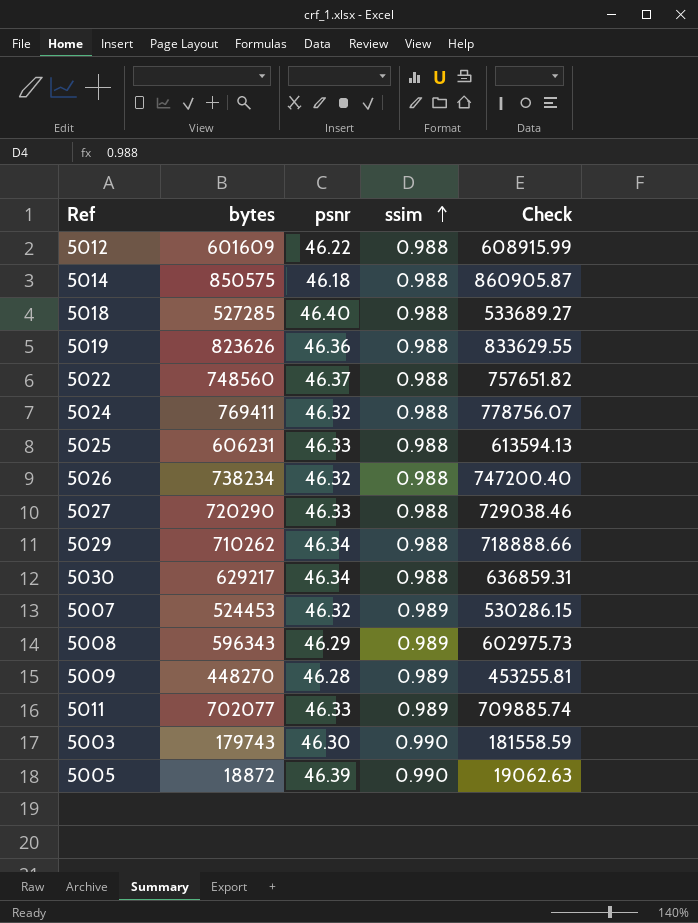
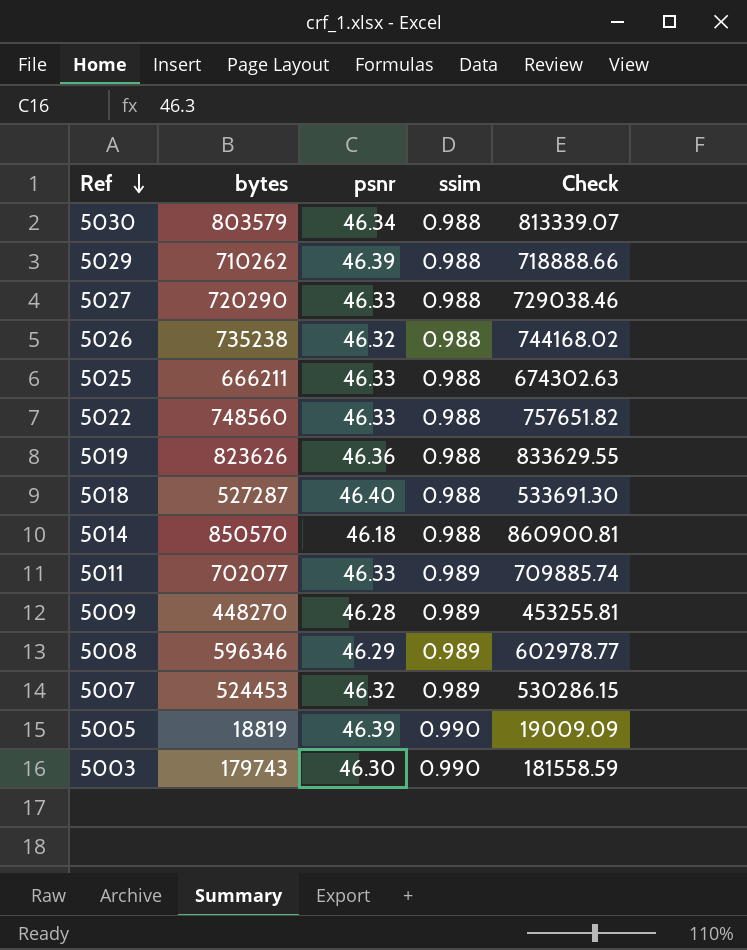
row order: ssim ascending -> Ref descending
row 5012: 601609 | 46.22 | 0.988 | 608915.99 -> none
row 5024: 769411 | 46.32 | 0.988 | 778756.07 -> none
5030 | bytes: 629217 -> 803579
5030 | Check: 636859.31 -> 813339.07
5029 | psnr: 46.34 -> 46.39
5026 | bytes: 738234 -> 735238
5026 | Check: 747200.40 -> 744168.02
5025 | bytes: 606231 -> 666211
5025 | Check: 613594.13 -> 674302.63
5022 | psnr: 46.37 -> 46.33
5018 | bytes: 527285 -> 527287
5018 | Check: 533689.27 -> 533691.30
5014 | bytes: 850575 -> 850570
5014 | Check: 860905.87 -> 860900.81
5008 | bytes: 596343 -> 596346
5008 | Check: 602975.73 -> 602978.77
5005 | bytes: 18872 -> 18819
5005 | Check: 19062.63 -> 19009.09

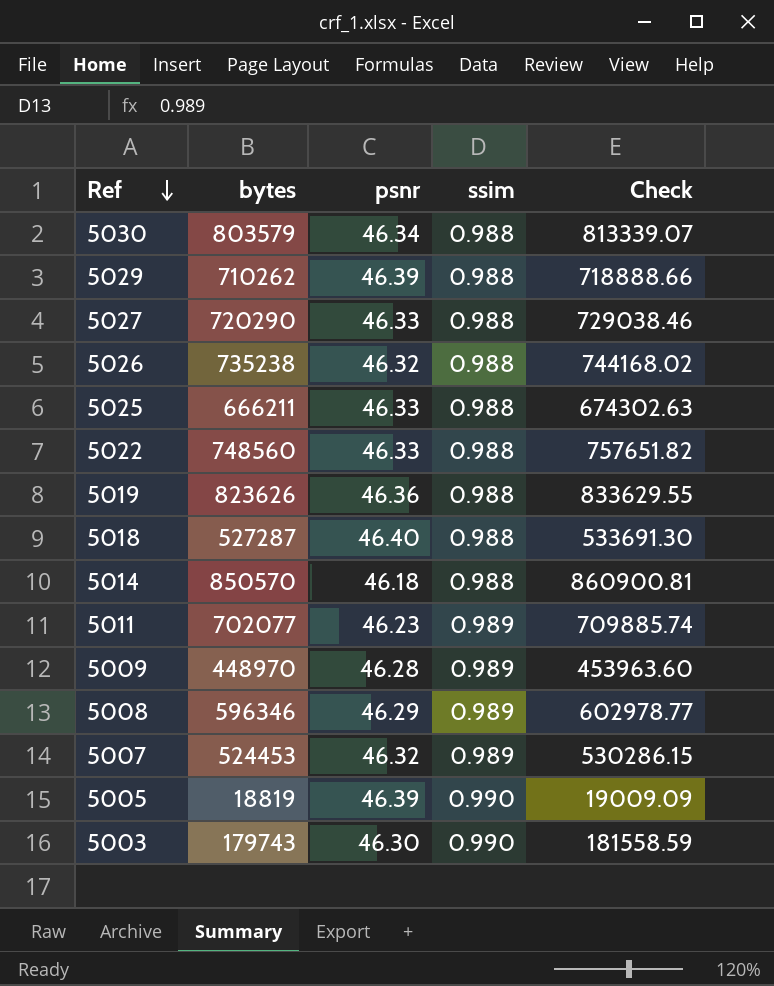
5011 | psnr: 46.33 -> 46.23
5009 | bytes: 448270 -> 448970
5009 | Check: 453255.81 -> 453963.60

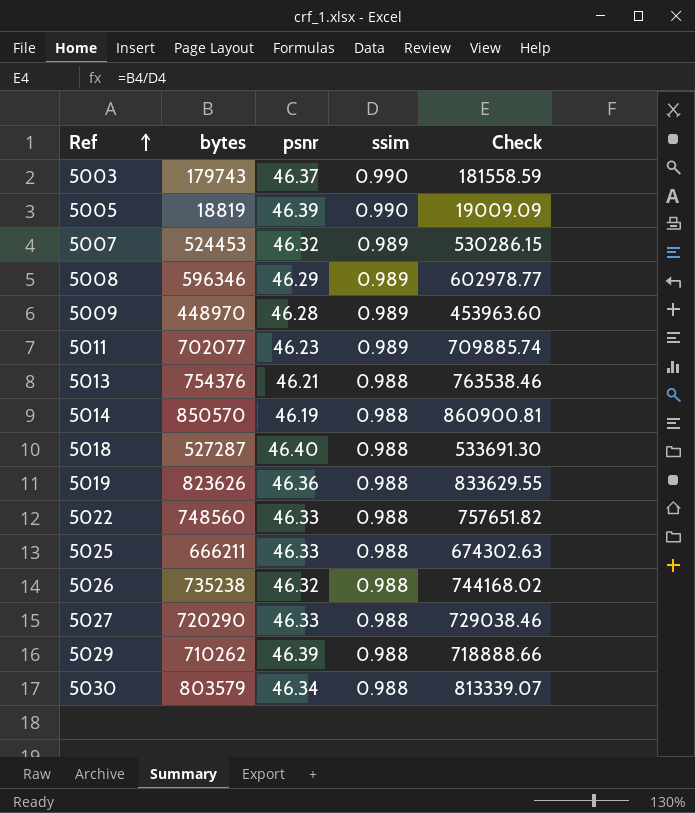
row order: Ref descending -> Ref ascending
5003 | psnr: 46.30 -> 46.37
row 5013: none -> 754376 | 46.21 | 0.988 | 763538.46
5014 | psnr: 46.18 -> 46.19

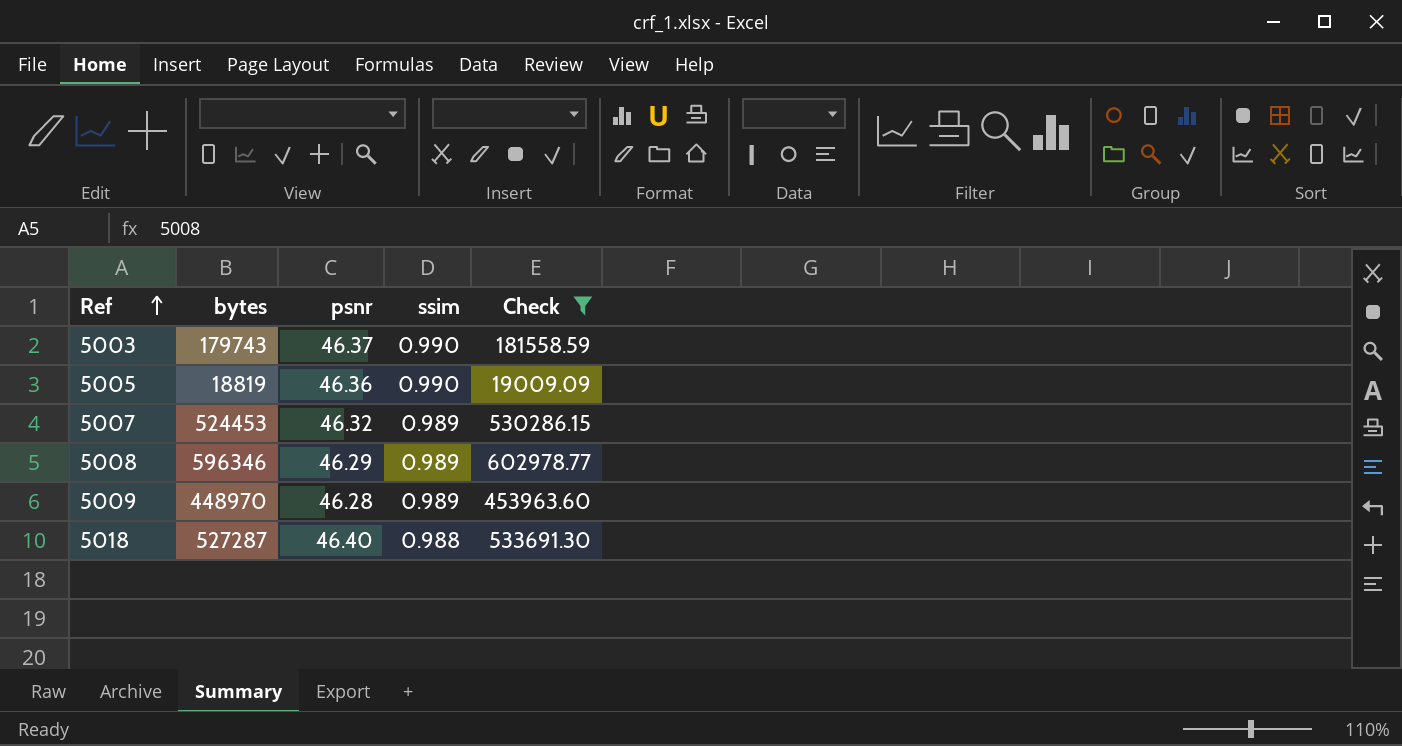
filter: none -> Check <= 602978.77
5005 | psnr: 46.39 -> 46.36

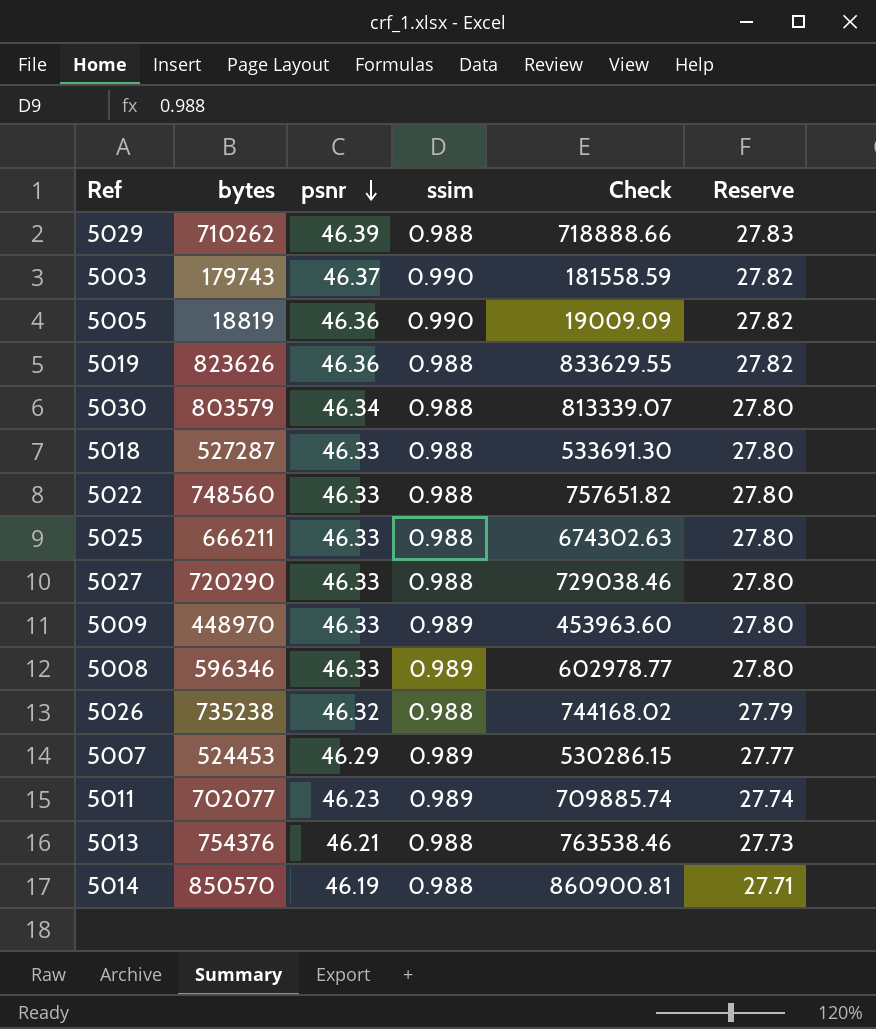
filter: Check <= 602978.77 -> none
row order: Ref ascending -> psnr descending
column Reserve | formula: none -> [psnr] * 0.6
5018 | psnr: 46.40 -> 46.33
5009 | psnr: 46.28 -> 46.33
5008 | psnr: 46.29 -> 46.33
5007 | psnr: 46.32 -> 46.29

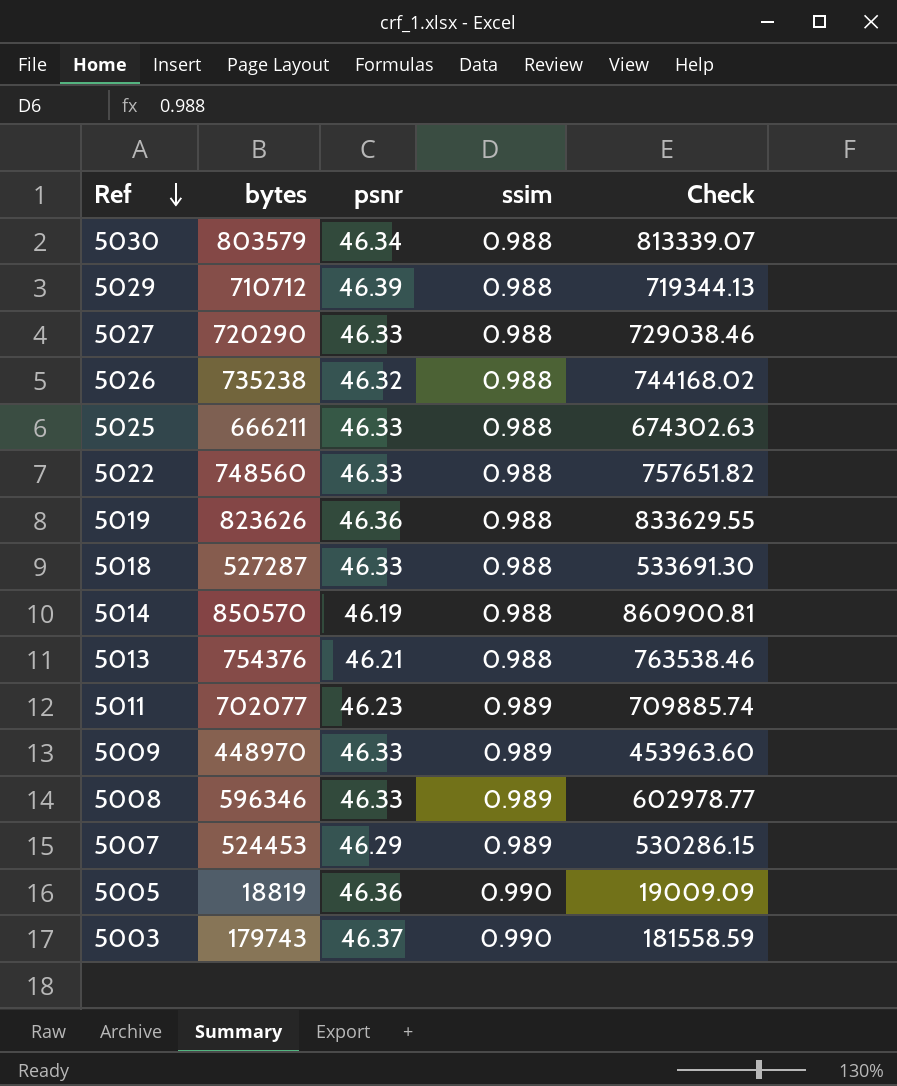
row order: psnr descending -> Ref descending
column Reserve | formula: [psnr] * 0.6 -> none
5029 | bytes: 710262 -> 710712
5029 | Check: 718888.66 -> 719344.13

